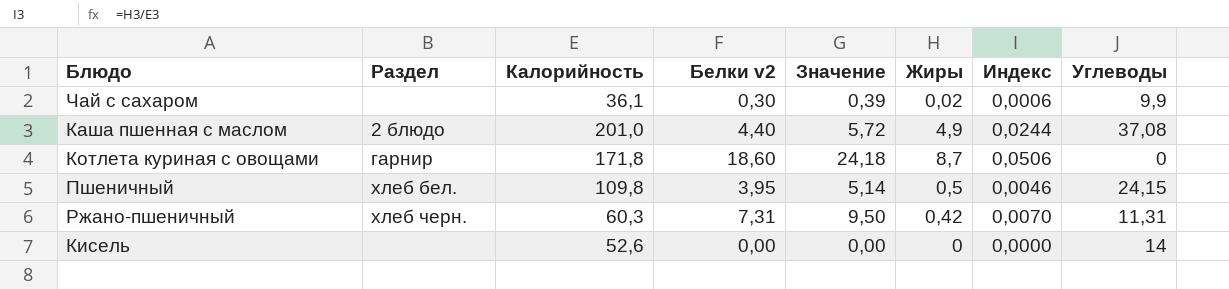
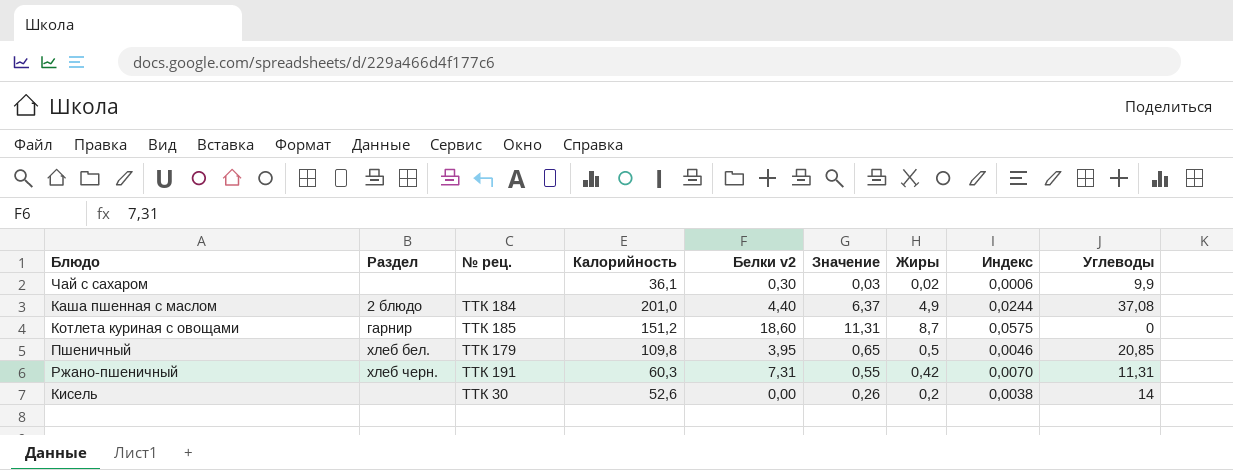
column № рец. | position: none -> 3
column Значение | formula: [Белки v2] * 1,3 -> [Жиры] * 1,3
Котлета куриная с овощами | Калорийность: 171,8 -> 151,2
Котлета куриная с овощами | Индекс: 0,0506 -> 0,0575
Пшеничный | Углеводы: 24,15 -> 20,85
Кисель | Жиры: 0 -> 0,2
Кисель | Индекс: 0,0000 -> 0,0038

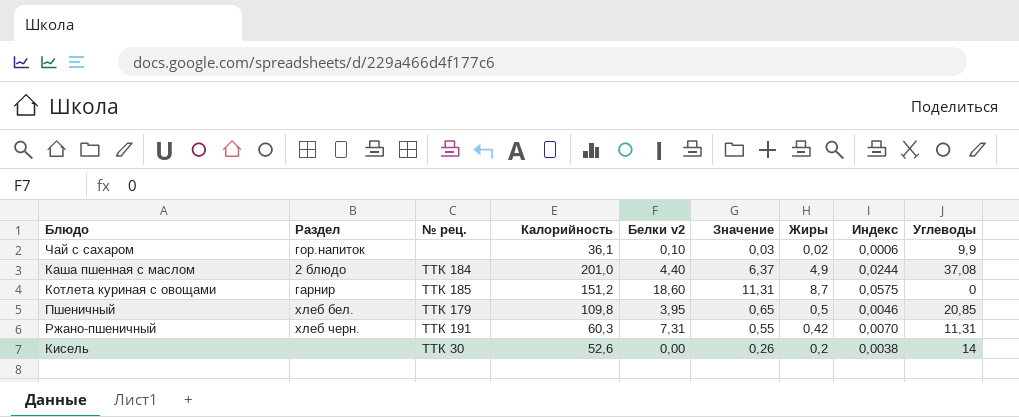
Чай с сахаром | Раздел: none -> гор.напиток
Чай с сахаром | Белки v2: 0,30 -> 0,10

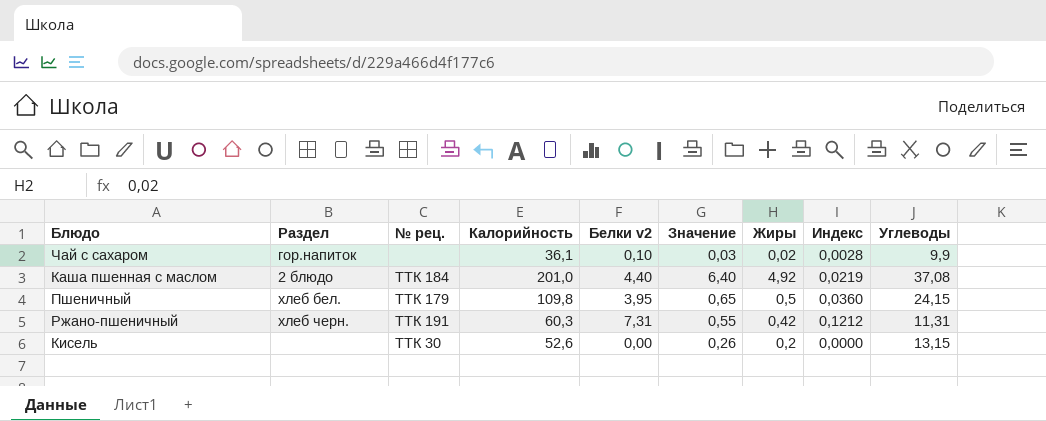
column Индекс | formula: [Жиры] / [Калорийность] -> [Белки v2] / [Калорийность]
row Котлета куриная с овощами: гарнир | ТТК 185 | 151,2 | 18,60 | 11,31 | 8,7 | 0,0575 | 0 -> none
Каша пшенная с маслом | Значение: 6,37 -> 6,40
Каша пшенная с маслом | Жиры: 4,9 -> 4,92
Пшеничный | Углеводы: 20,85 -> 24,15
Кисель | Углеводы: 14 -> 13,15

